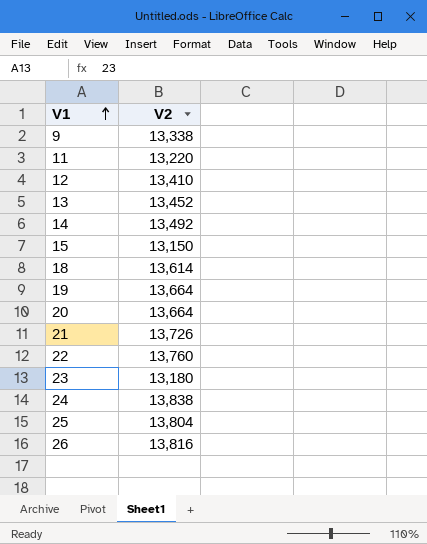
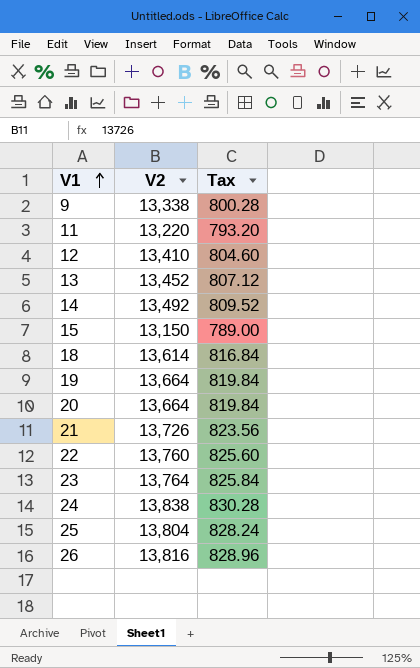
column Tax | formula: none -> [V2] * 0.06
23 | V2: 13,180 -> 13,764

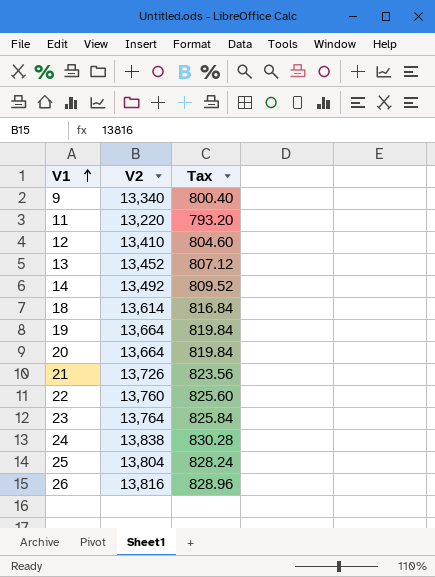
row 15: 13,150 | 789.00 -> none
9 | V2: 13,338 -> 13,340
9 | Tax: 800.28 -> 800.40

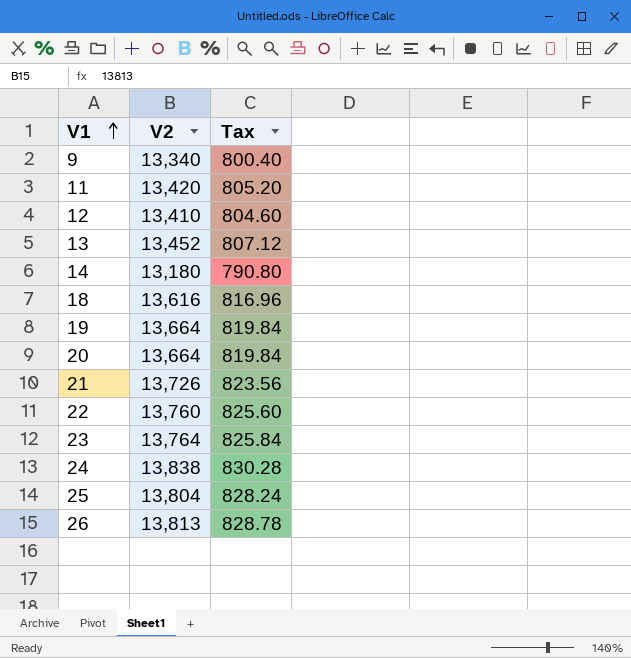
11 | V2: 13,220 -> 13,420
11 | Tax: 793.20 -> 805.20
14 | V2: 13,492 -> 13,180
14 | Tax: 809.52 -> 790.80
18 | V2: 13,614 -> 13,616
18 | Tax: 816.84 -> 816.96
26 | V2: 13,816 -> 13,813
26 | Tax: 828.96 -> 828.78

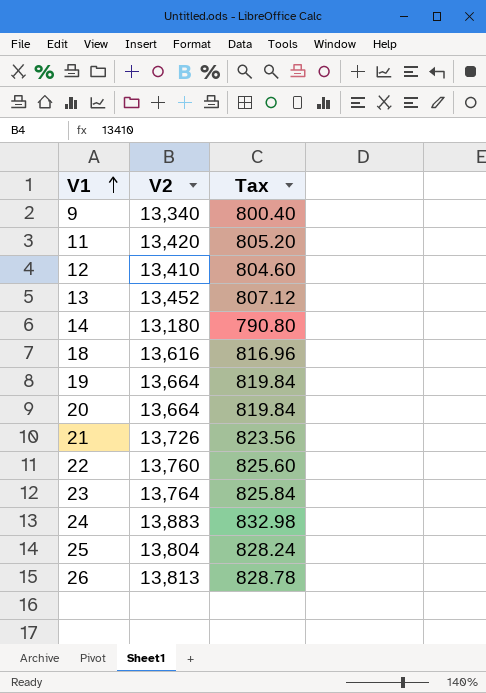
24 | V2: 13,838 -> 13,883
24 | Tax: 830.28 -> 832.98

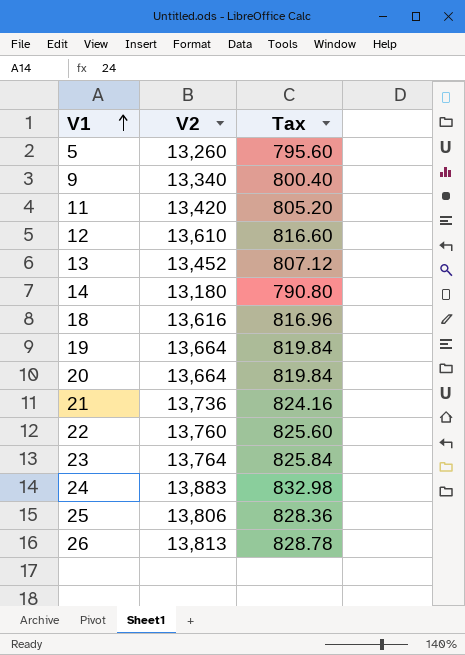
row 5: none -> 13,260 | 795.60
12 | V2: 13,410 -> 13,610
12 | Tax: 804.60 -> 816.60
21 | V2: 13,726 -> 13,736
21 | Tax: 823.56 -> 824.16
25 | V2: 13,804 -> 13,806
25 | Tax: 828.24 -> 828.36

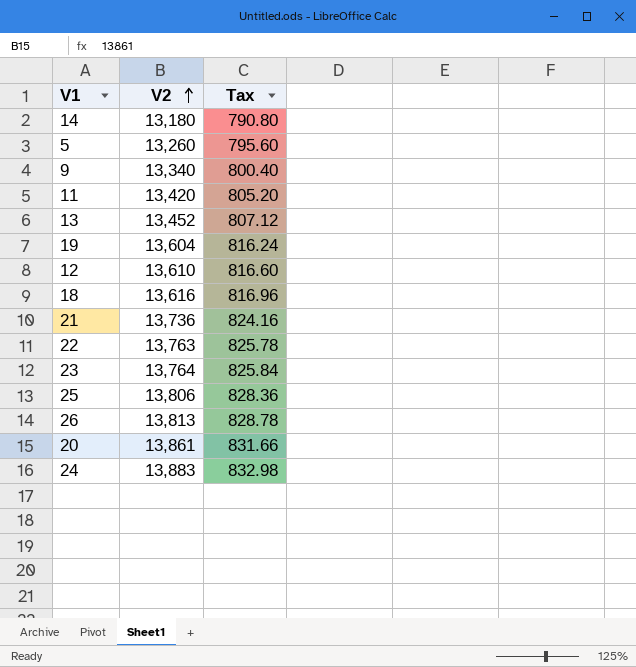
row order: V1 ascending -> V2 ascending
19 | V2: 13,664 -> 13,604
19 | Tax: 819.84 -> 816.24
22 | V2: 13,760 -> 13,763
22 | Tax: 825.60 -> 825.78
20 | V2: 13,664 -> 13,861
20 | Tax: 819.84 -> 831.66

